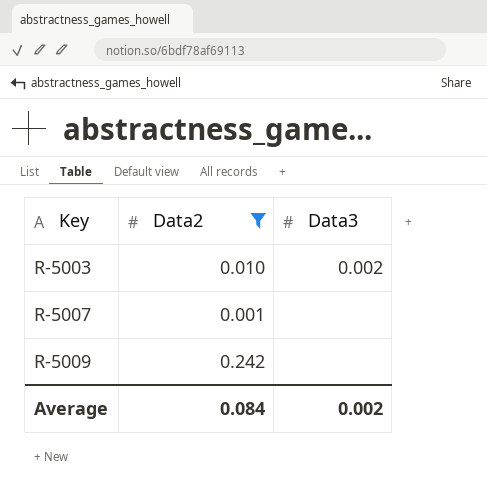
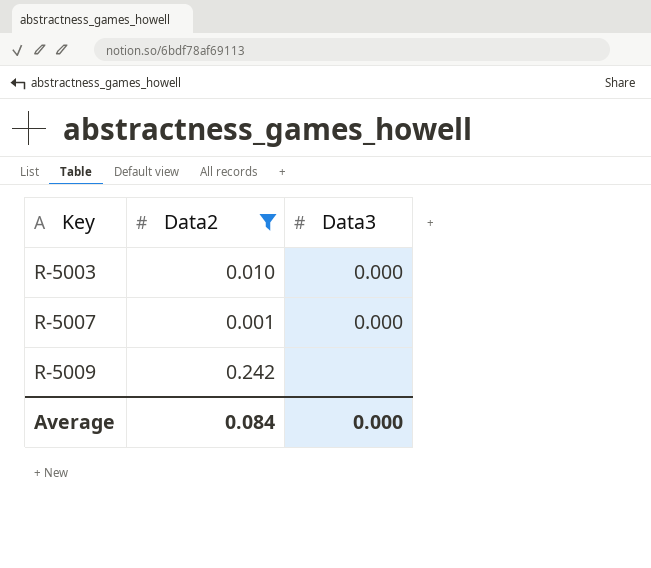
R-5003 | Data3: 0.002 -> 0.000
R-5007 | Data3: none -> 0.000
Average | Data3: 0.002 -> 0.000

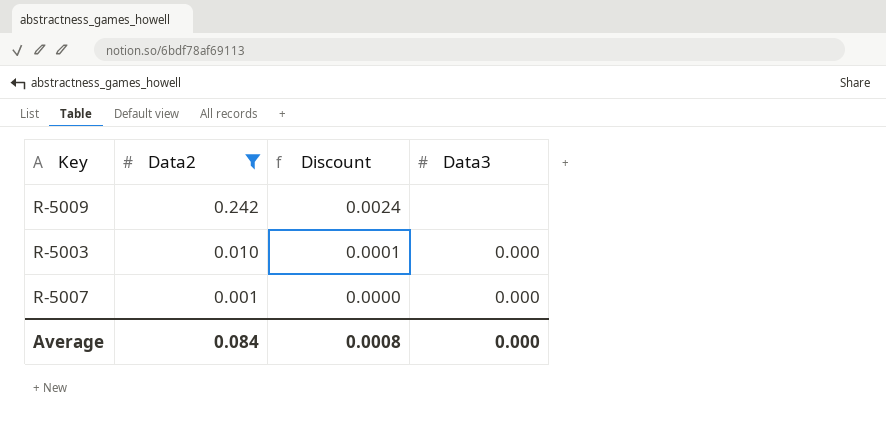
row order: Key ascending -> Data2 descending
column Discount | formula: none -> [Data2] * 0.01

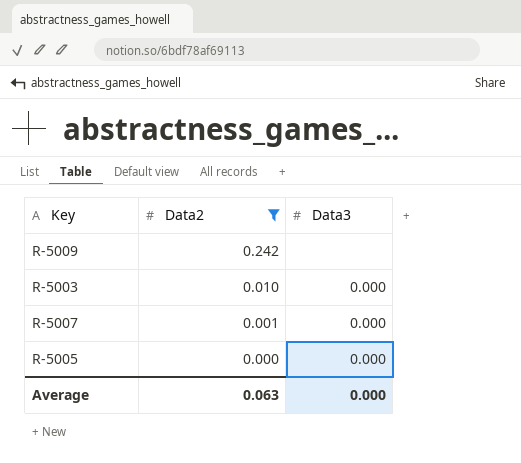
column Discount | formula: [Data2] * 0.01 -> none
row R-5005: none -> 0.000 | 0.000
Average | Data2: 0.084 -> 0.063

